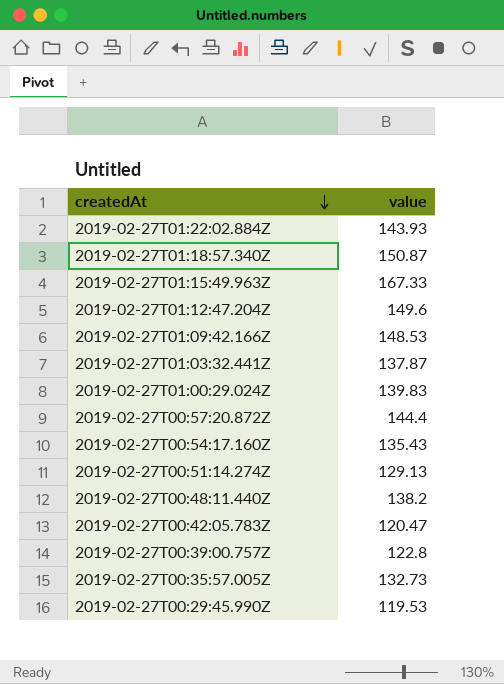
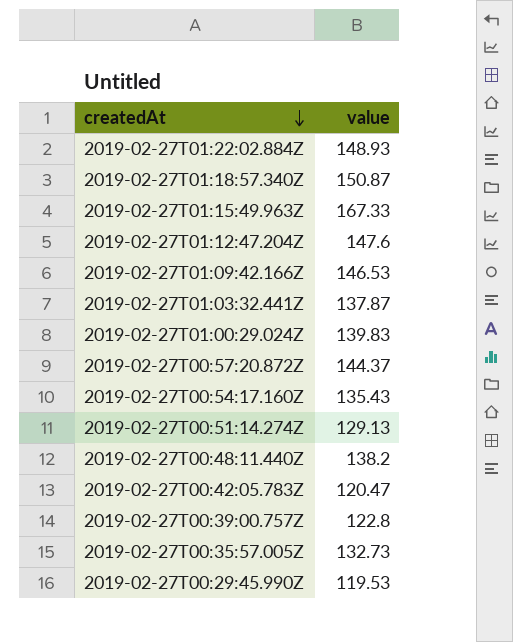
2019-02-27T01:22:02.884Z | value: 143.93 -> 148.93
2019-02-27T01:12:47.204Z | value: 149.6 -> 147.6
2019-02-27T01:09:42.166Z | value: 148.53 -> 146.53
2019-02-27T00:57:20.872Z | value: 144.4 -> 144.37

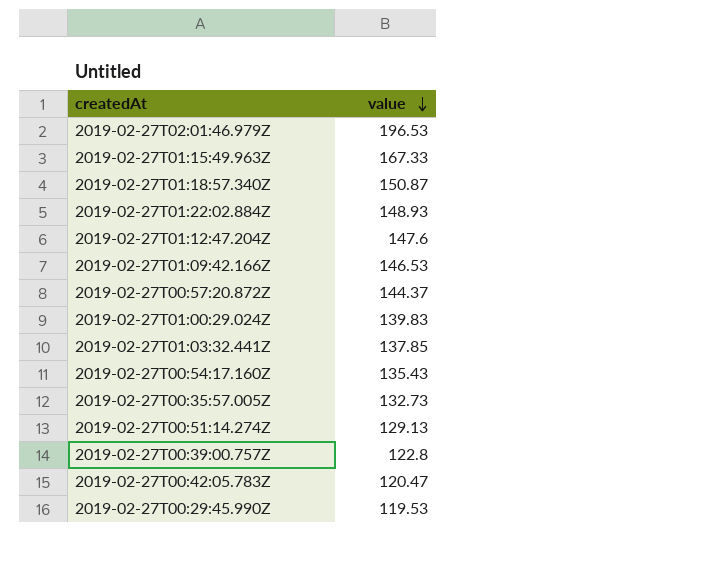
row order: createdAt descending -> value descending
row 2019-02-27T00:48:11.440Z: 138.2 -> none
row 2019-02-27T02:01:46.979Z: none -> 196.53
2019-02-27T01:03:32.441Z | value: 137.87 -> 137.85

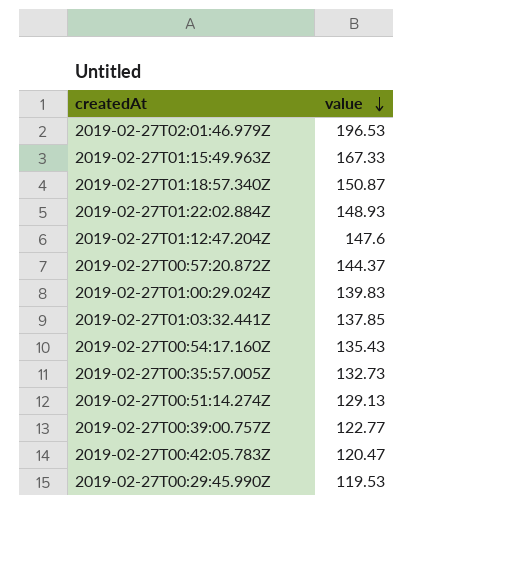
row 2019-02-27T01:09:42.166Z: 146.53 -> none
2019-02-27T00:39:00.757Z | value: 122.8 -> 122.77

